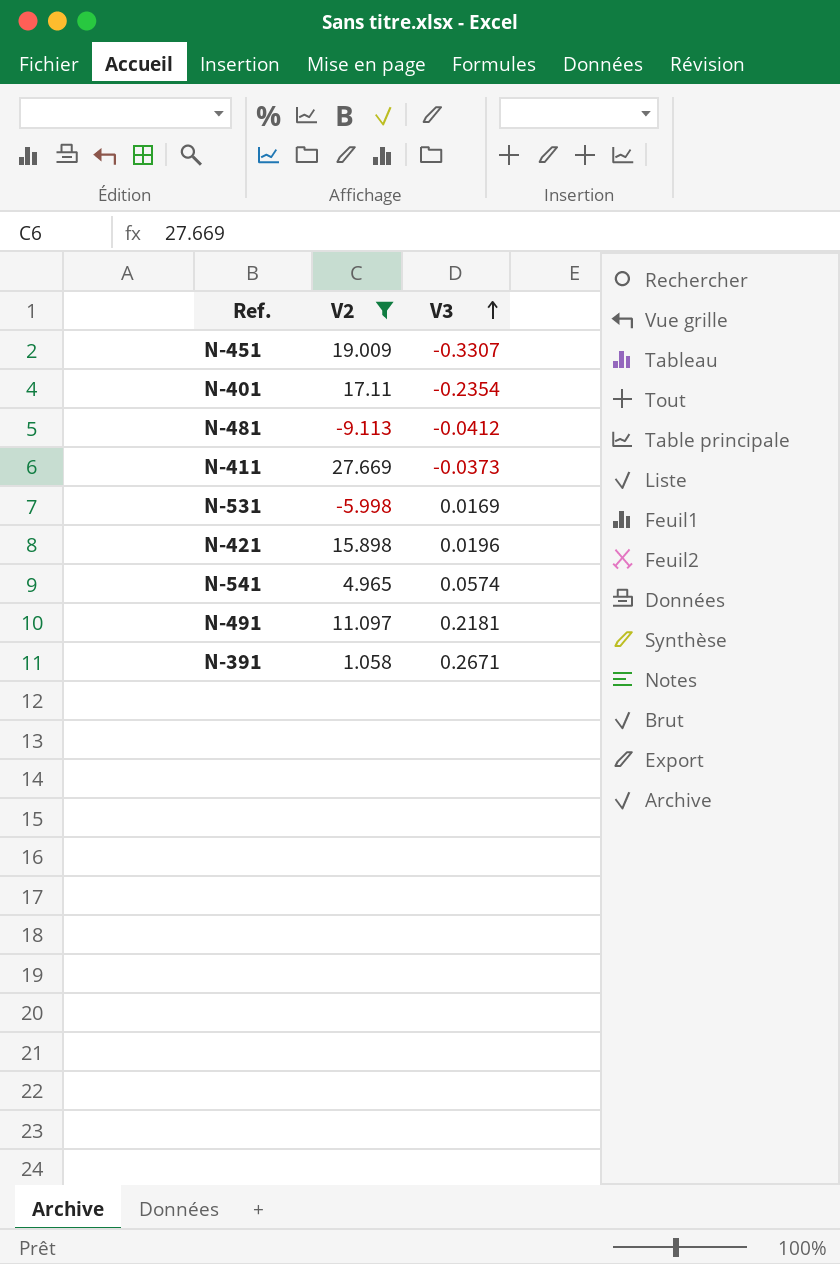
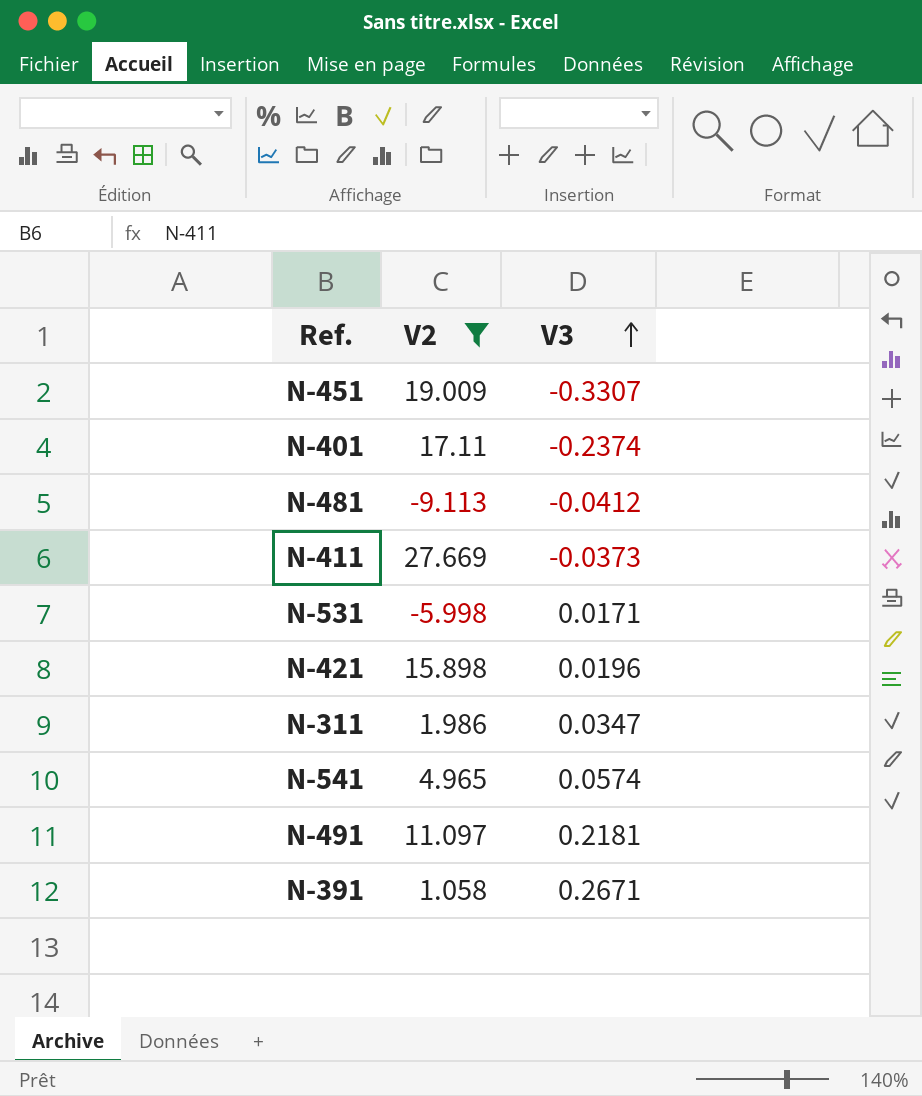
N-401 | V3: -0.2354 -> -0.2374
N-531 | V3: 0.0169 -> 0.0171
row N-311: none -> 1.986 | 0.0347

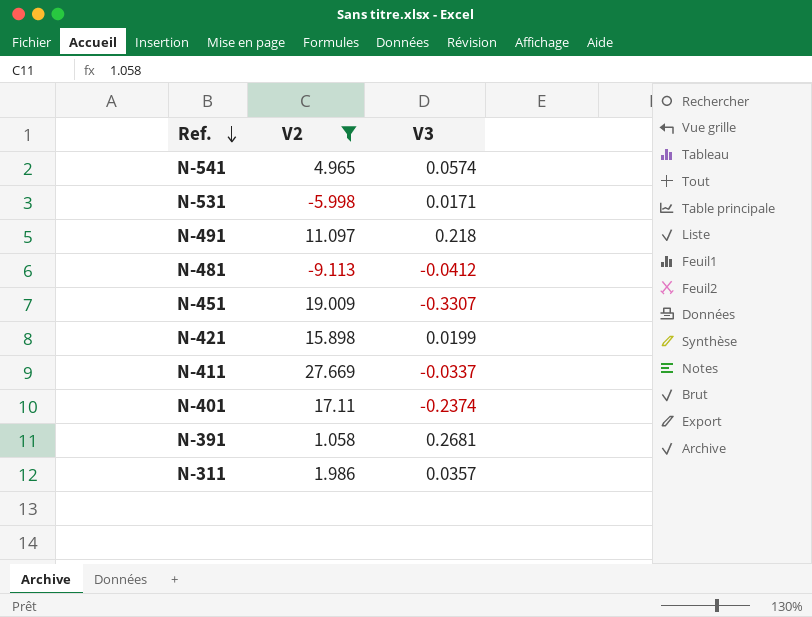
row order: V3 ascending -> Ref. descending
N-491 | V3: 0.2181 -> 0.218
N-421 | V3: 0.0196 -> 0.0199
N-411 | V3: -0.0373 -> -0.0337
N-391 | V3: 0.2671 -> 0.2681
N-311 | V3: 0.0347 -> 0.0357

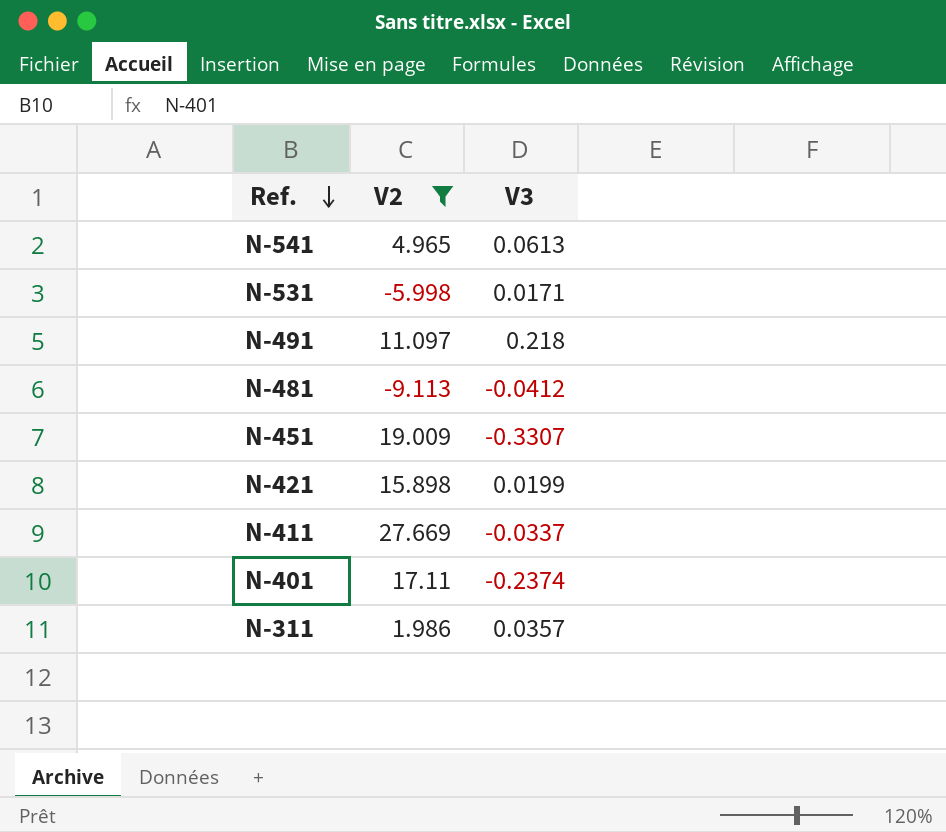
row N-391: 1.058 | 0.2681 -> none
N-541 | V3: 0.0574 -> 0.0613

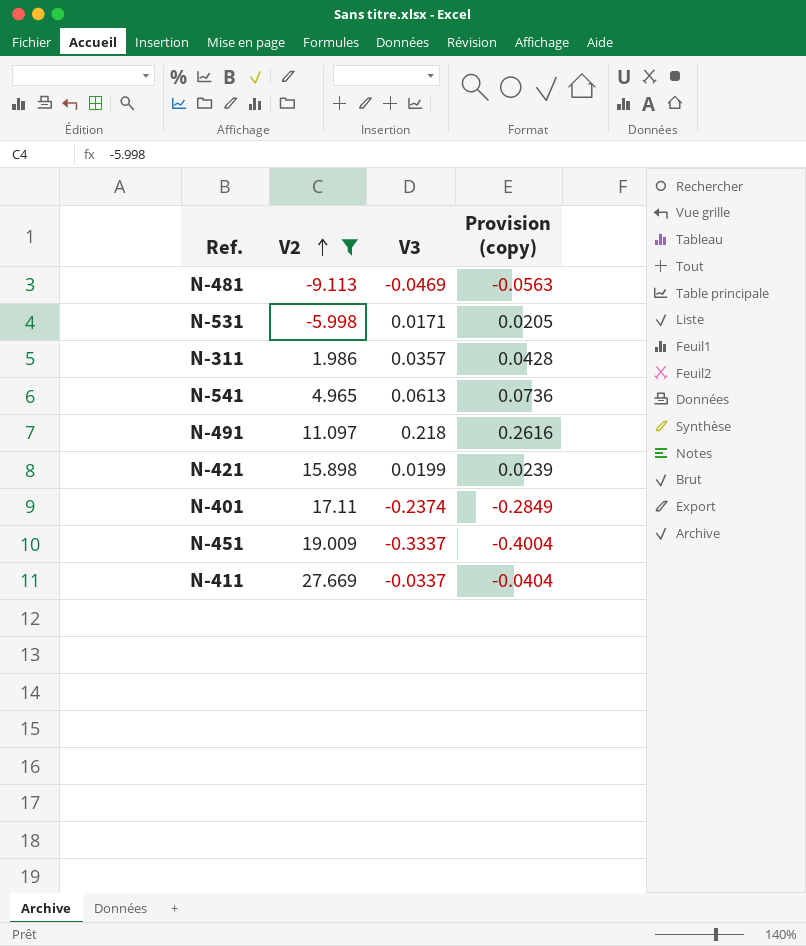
row order: Ref. descending -> V2 ascending
column Provision (copy) | formula: none -> [V3] * 1.2
N-481 | V3: -0.0412 -> -0.0469
N-451 | V3: -0.3307 -> -0.3337

